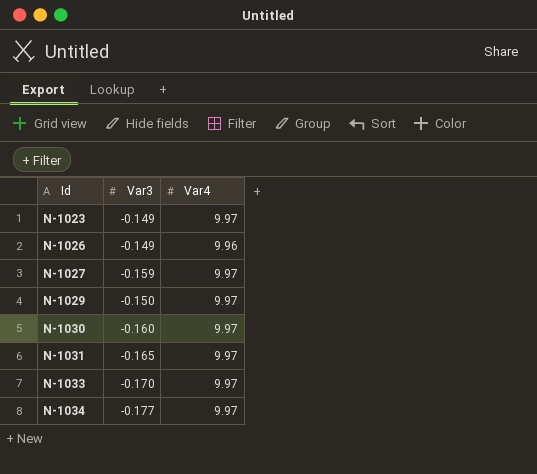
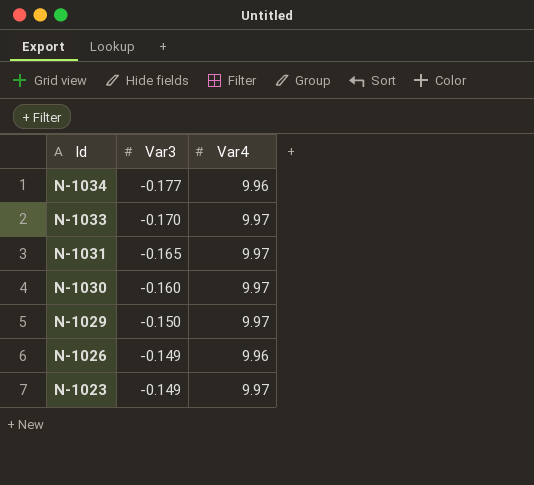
row order: Id ascending -> Id descending
row N-1027: -0.159 | 9.97 -> none
N-1034 | Var4: 9.97 -> 9.96

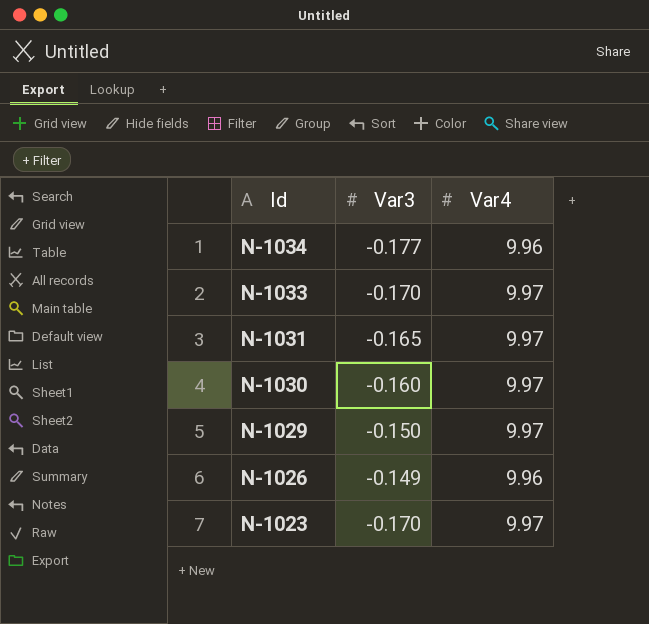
N-1023 | Var3: -0.149 -> -0.170

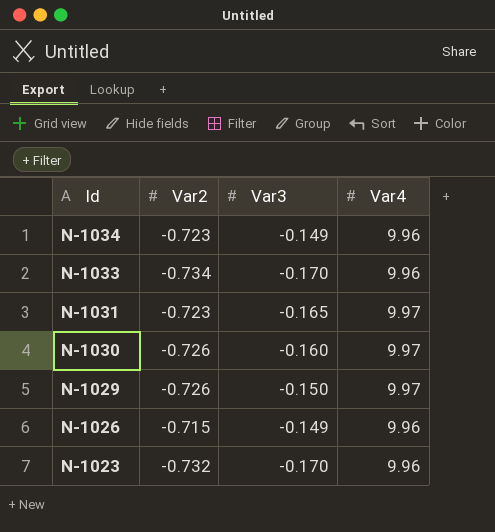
column Var2 | position: none -> 2
N-1034 | Var3: -0.177 -> -0.149
N-1033 | Var4: 9.97 -> 9.96
N-1023 | Var4: 9.97 -> 9.96

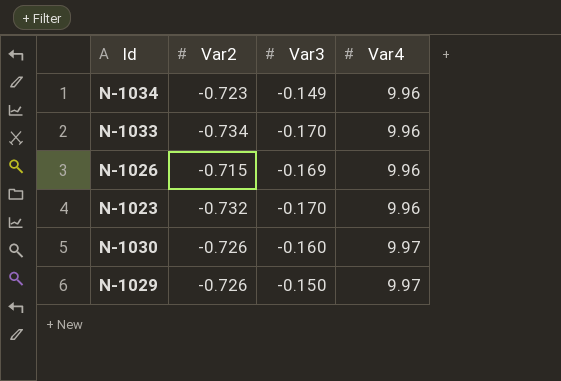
row order: Id descending -> Var4 ascending
row N-1031: -0.723 | -0.165 | 9.97 -> none
N-1026 | Var3: -0.149 -> -0.169

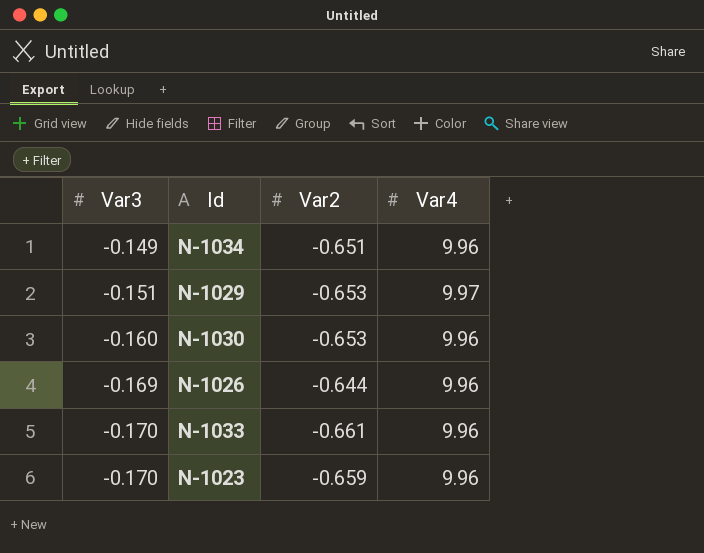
row order: Var4 ascending -> Var3 descending
column Var3 | position: 3 -> 1
N-1034 | Var2: -0.723 -> -0.651
N-1029 | Var3: -0.150 -> -0.151
N-1029 | Var2: -0.726 -> -0.653
N-1030 | Var2: -0.726 -> -0.653
N-1030 | Var4: 9.97 -> 9.96
N-1026 | Var2: -0.715 -> -0.644
N-1033 | Var2: -0.734 -> -0.661
N-1023 | Var2: -0.732 -> -0.659

